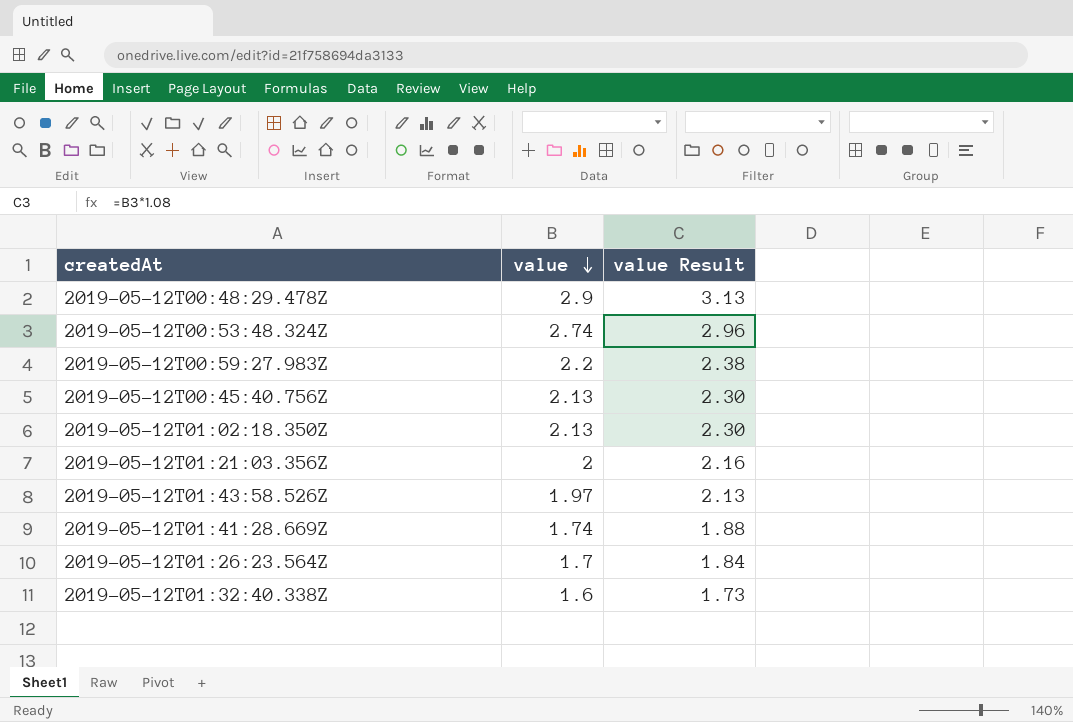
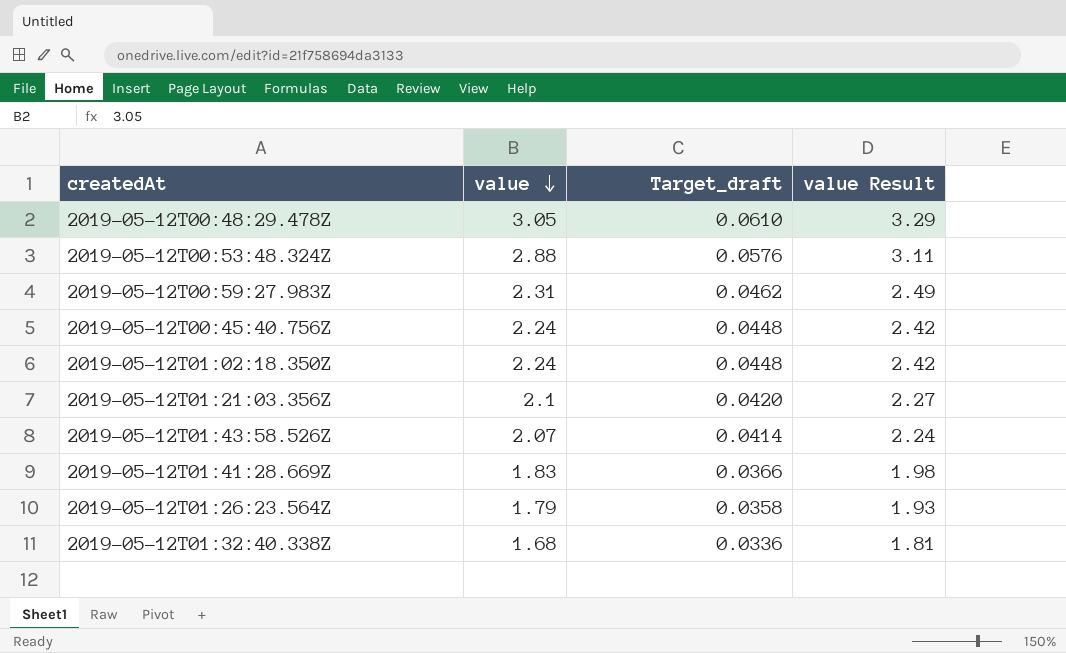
column Target_draft | formula: none -> [value] * 0.02
2019-05-12T00:48:29.478Z | value: 2.9 -> 3.05
2019-05-12T00:48:29.478Z | value Result: 3.13 -> 3.29
2019-05-12T00:53:48.324Z | value: 2.74 -> 2.88
2019-05-12T00:53:48.324Z | value Result: 2.96 -> 3.11
2019-05-12T00:59:27.983Z | value: 2.2 -> 2.31
2019-05-12T00:59:27.983Z | value Result: 2.38 -> 2.49
2019-05-12T00:45:40.756Z | value: 2.13 -> 2.24
2019-05-12T00:45:40.756Z | value Result: 2.30 -> 2.42
2019-05-12T01:02:18.350Z | value: 2.13 -> 2.24
2019-05-12T01:02:18.350Z | value Result: 2.30 -> 2.42
2019-05-12T01:21:03.356Z | value: 2 -> 2.1
2019-05-12T01:21:03.356Z | value Result: 2.16 -> 2.27
2019-05-12T01:43:58.526Z | value: 1.97 -> 2.07
2019-05-12T01:43:58.526Z | value Result: 2.13 -> 2.24
2019-05-12T01:41:28.669Z | value: 1.74 -> 1.83
2019-05-12T01:41:28.669Z | value Result: 1.88 -> 1.98
2019-05-12T01:26:23.564Z | value: 1.7 -> 1.79
2019-05-12T01:26:23.564Z | value Result: 1.84 -> 1.93
2019-05-12T01:32:40.338Z | value: 1.6 -> 1.68
2019-05-12T01:32:40.338Z | value Result: 1.73 -> 1.81

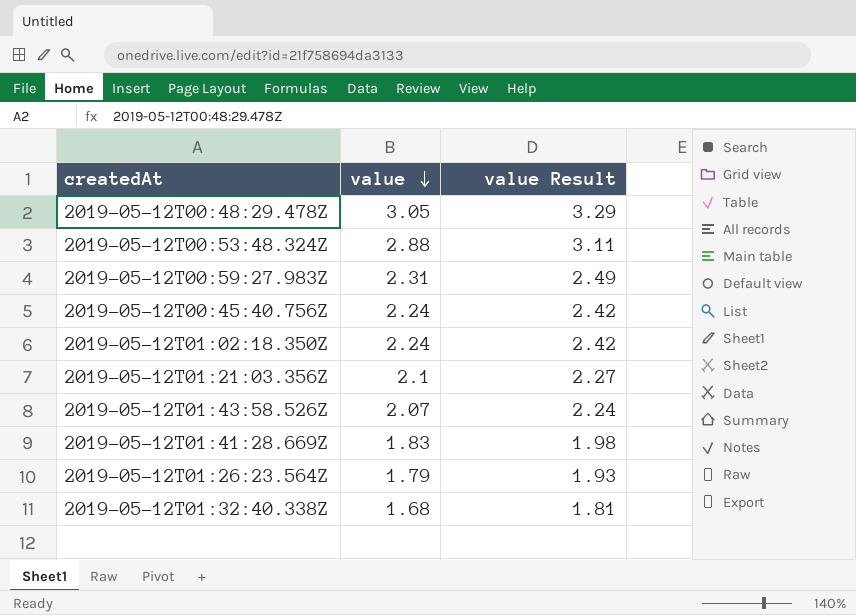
column Target_draft | formula: [value] * 0.02 -> none

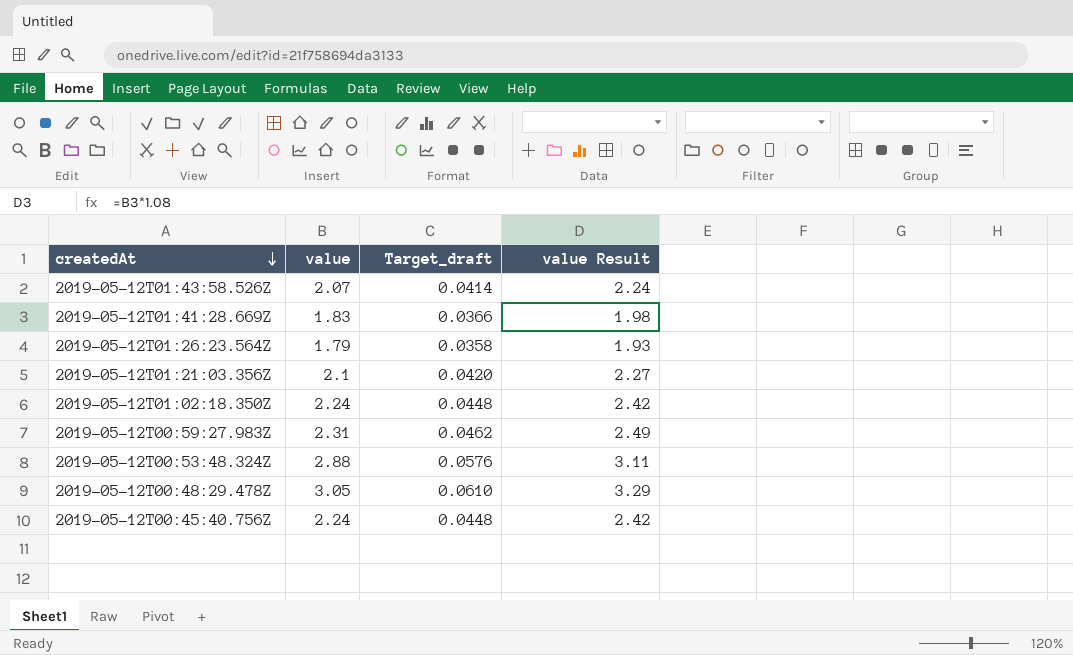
row order: value descending -> createdAt descending
column Target_draft | formula: none -> [value] * 0.02
row 2019-05-12T01:32:40.338Z: 1.68 | 1.81 -> none

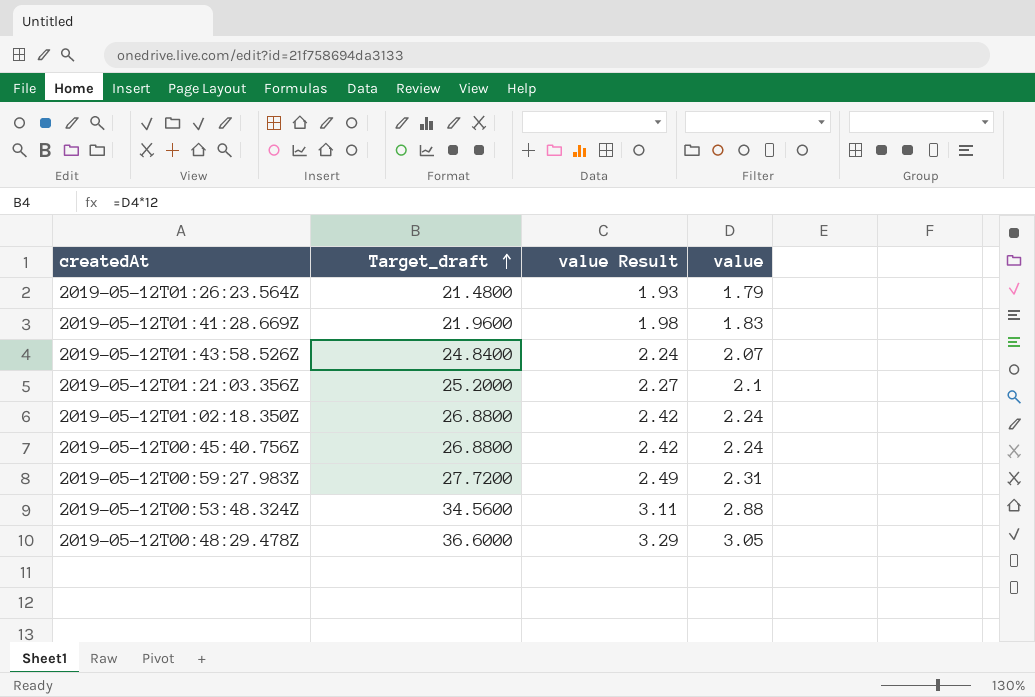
row order: createdAt descending -> Target_draft ascending
column Target_draft | formula: [value] * 0.02 -> [value] * 12
column value | position: 2 -> 4

